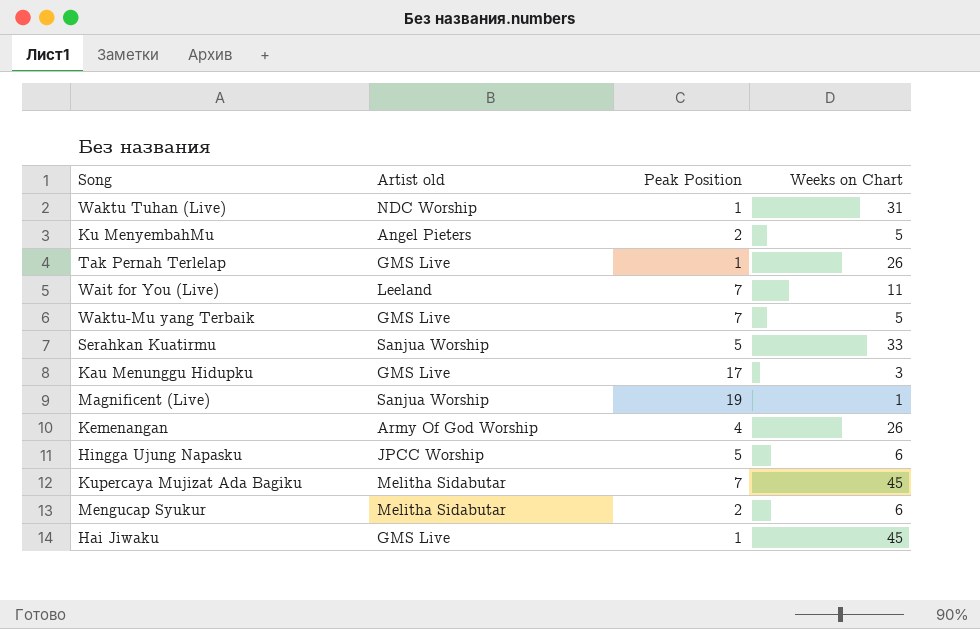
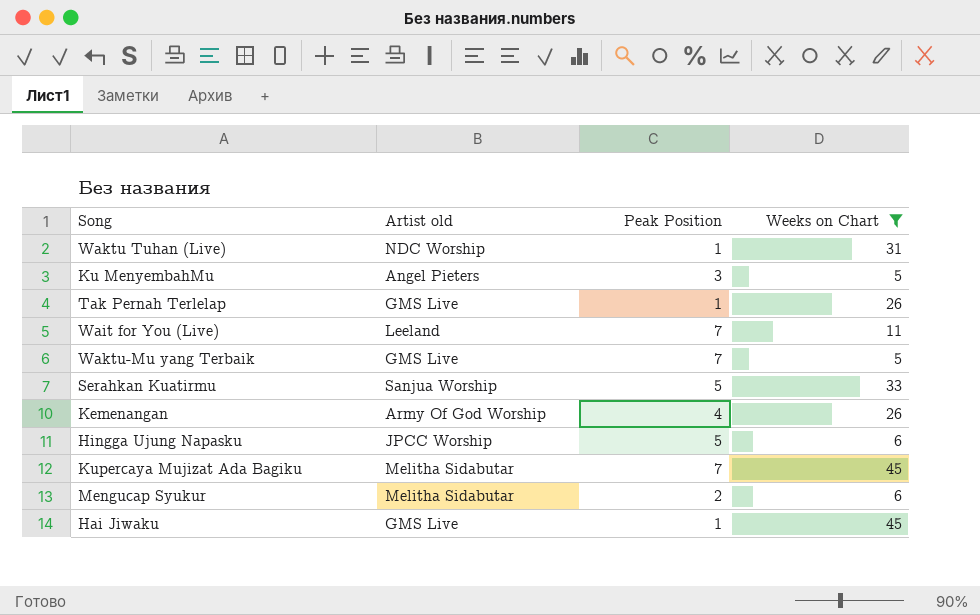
filter: none -> Weeks on Chart >= 5
Ku MenyembahMu | Peak Position: 2 -> 3

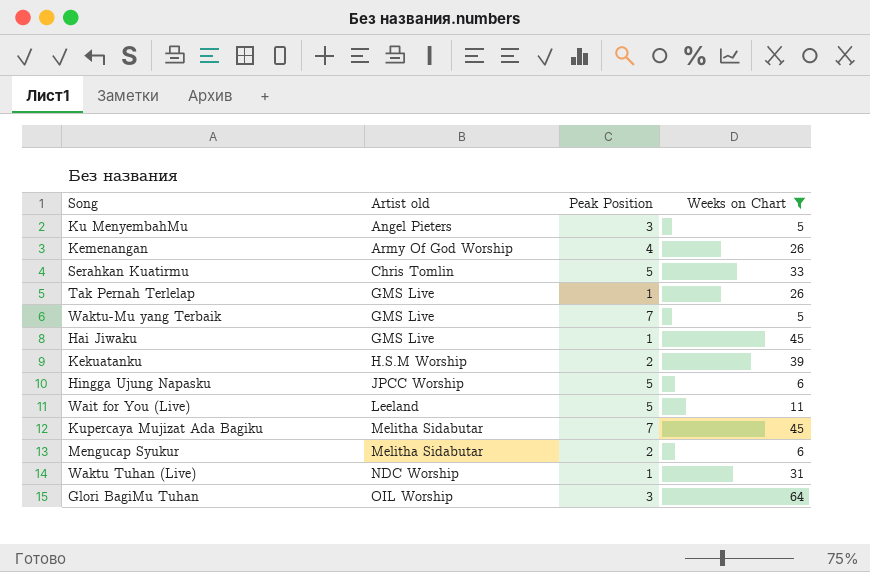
row order: none -> Artist old ascending
Serahkan Kuatirmu | Artist old: Sanjua Worship -> Chris Tomlin
row Kekuatanku: none -> H.S.M Worship | 2 | 39
Wait for You (Live) | Peak Position: 7 -> 5
row Glori BagiMu Tuhan: none -> OIL Worship | 3 | 64

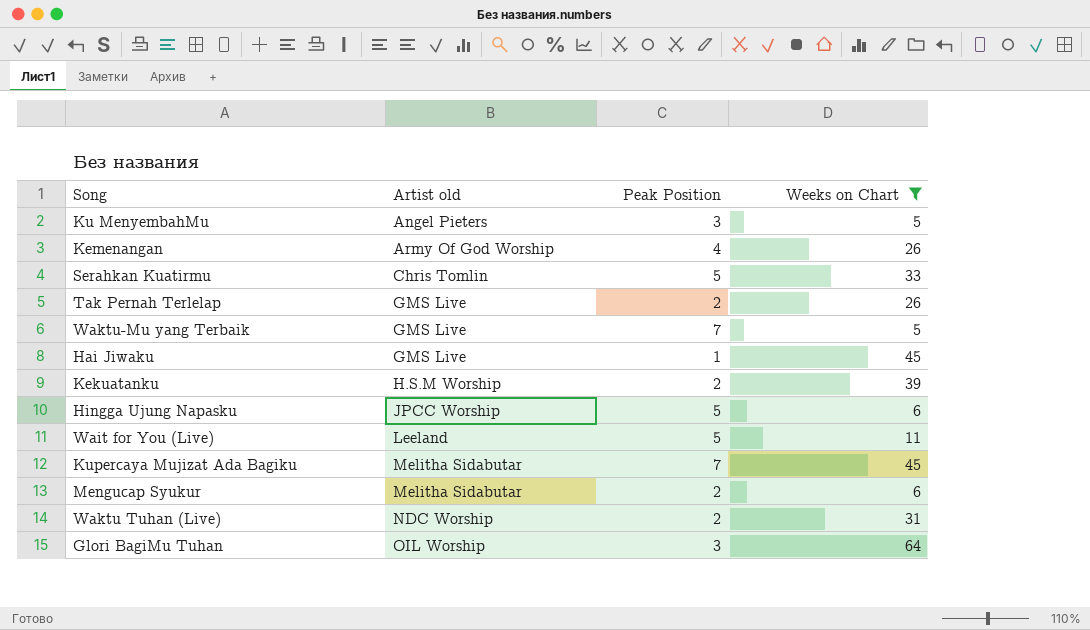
Tak Pernah Terlelap | Peak Position: 1 -> 2
Waktu Tuhan (Live) | Peak Position: 1 -> 2

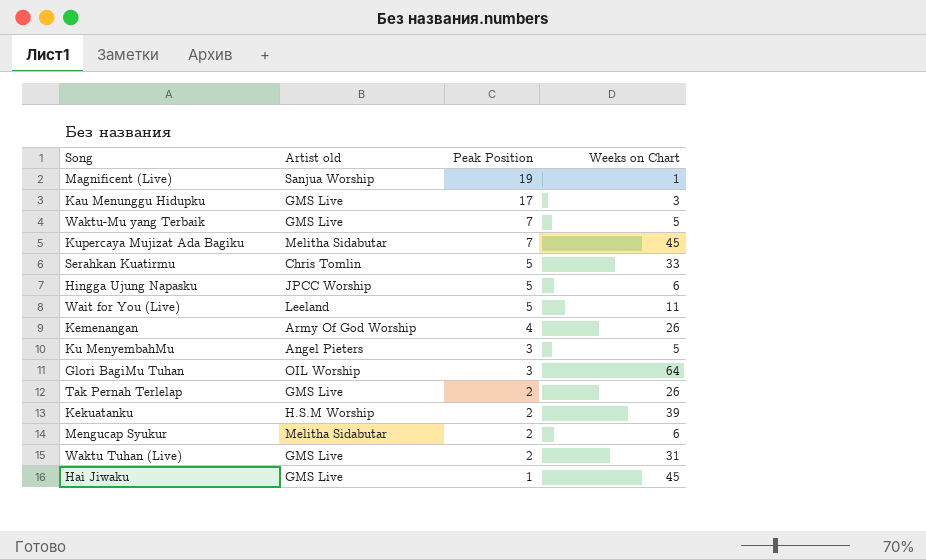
filter: Weeks on Chart >= 5 -> none
row order: Artist old ascending -> Peak Position descending
Waktu Tuhan (Live) | Artist old: NDC Worship -> GMS Live

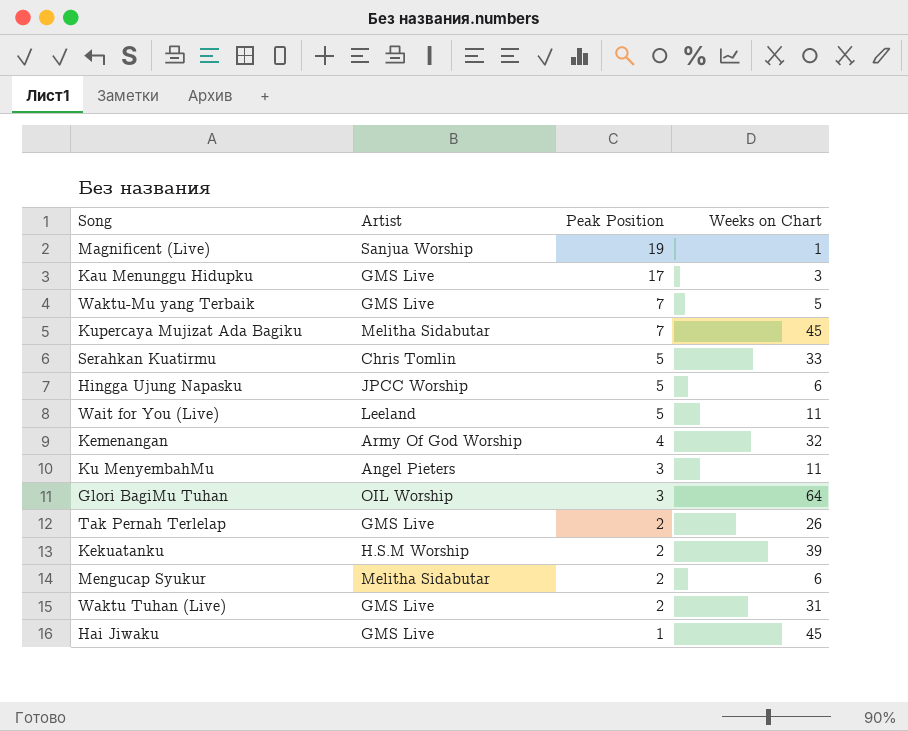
column name: Artist old -> Artist
Kemenangan | Weeks on Chart: 26 -> 32
Ku MenyembahMu | Weeks on Chart: 5 -> 11

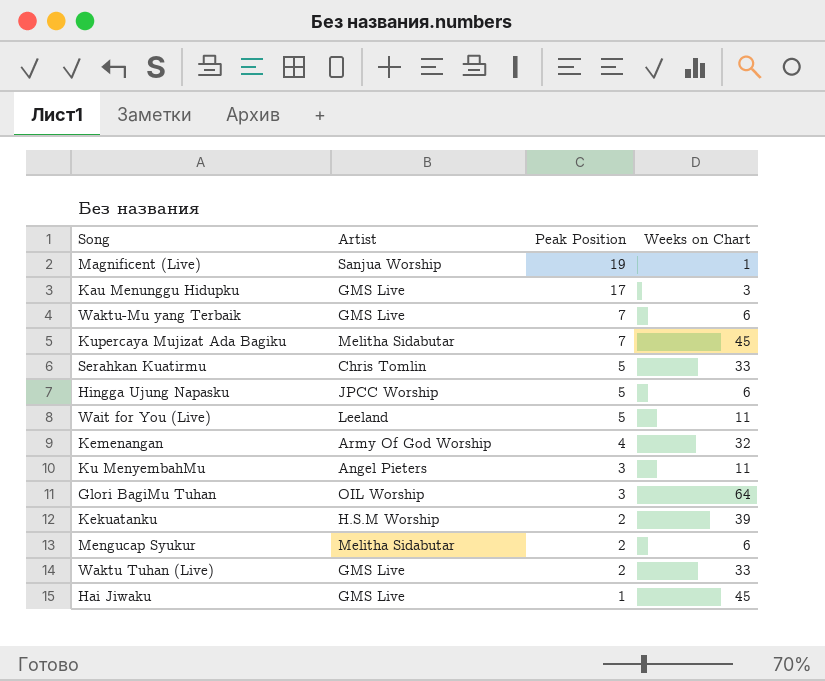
row Tak Pernah Terlelap: GMS Live | 2 | 26 -> none
Waktu-Mu yang Terbaik | Weeks on Chart: 5 -> 6
Waktu Tuhan (Live) | Weeks on Chart: 31 -> 33

